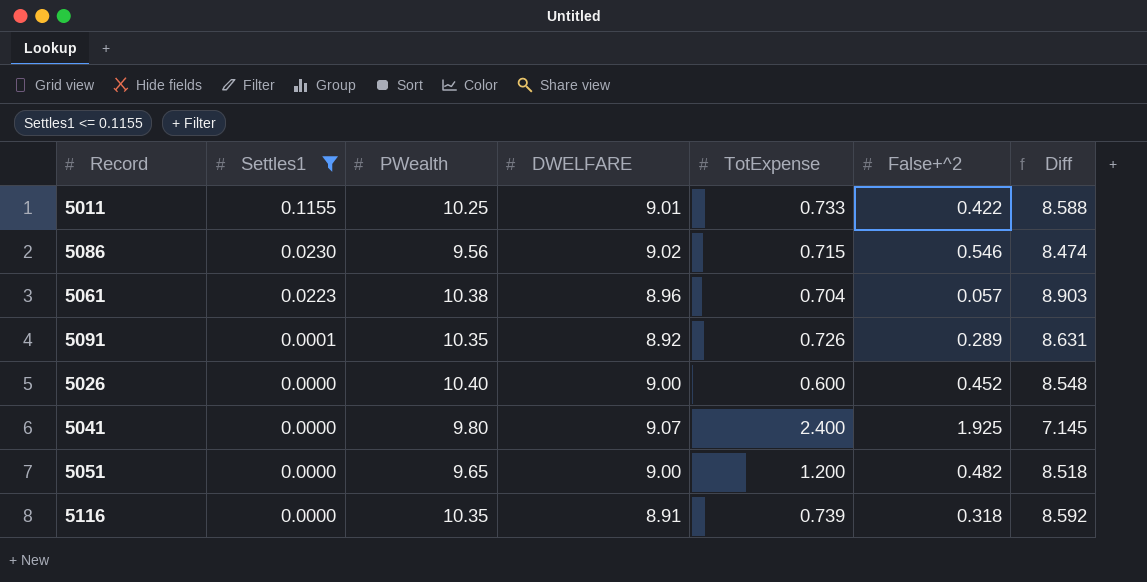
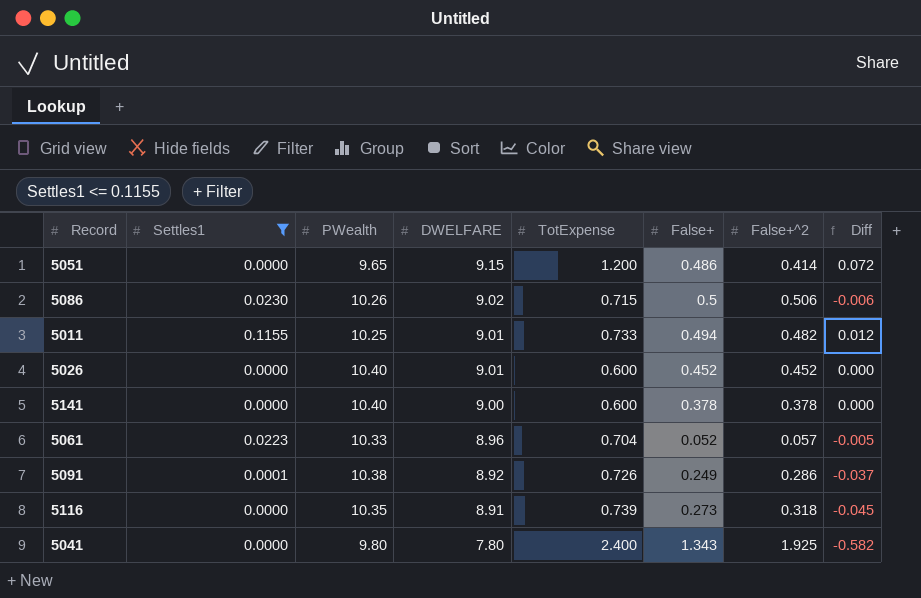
row order: Settles1 descending -> DWELFARE descending
column False+ | position: none -> 6
column Diff | formula: [DWELFARE] - [False+^2] -> [False+] - [False+^2]
5051 | DWELFARE: 9.00 -> 9.15
5051 | False+^2: 0.482 -> 0.414
5086 | PWealth: 9.56 -> 10.26
5086 | False+^2: 0.546 -> 0.506
5011 | False+^2: 0.422 -> 0.482
5026 | DWELFARE: 9.00 -> 9.01
row 5141: none -> 0.0000 | 10.40 | 9.00 | 0.600 | 0.378 | 0.378 | 0.000
5061 | PWealth: 10.38 -> 10.33
5091 | PWealth: 10.35 -> 10.38
5091 | False+^2: 0.289 -> 0.286
5041 | DWELFARE: 9.07 -> 7.80

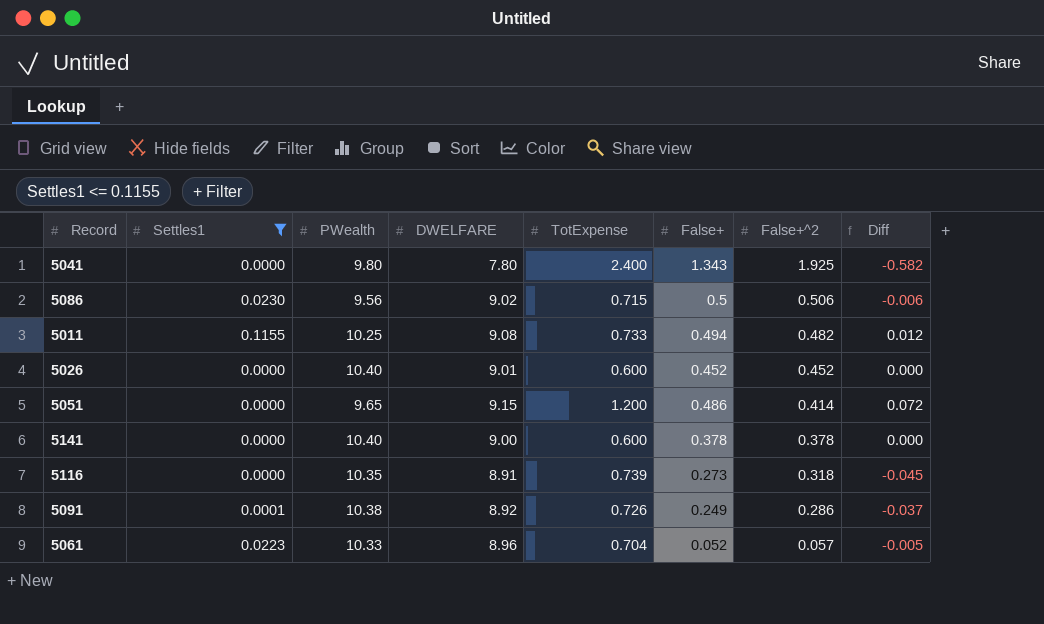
row order: DWELFARE descending -> False+^2 descending
5086 | PWealth: 10.26 -> 9.56
5011 | DWELFARE: 9.01 -> 9.08

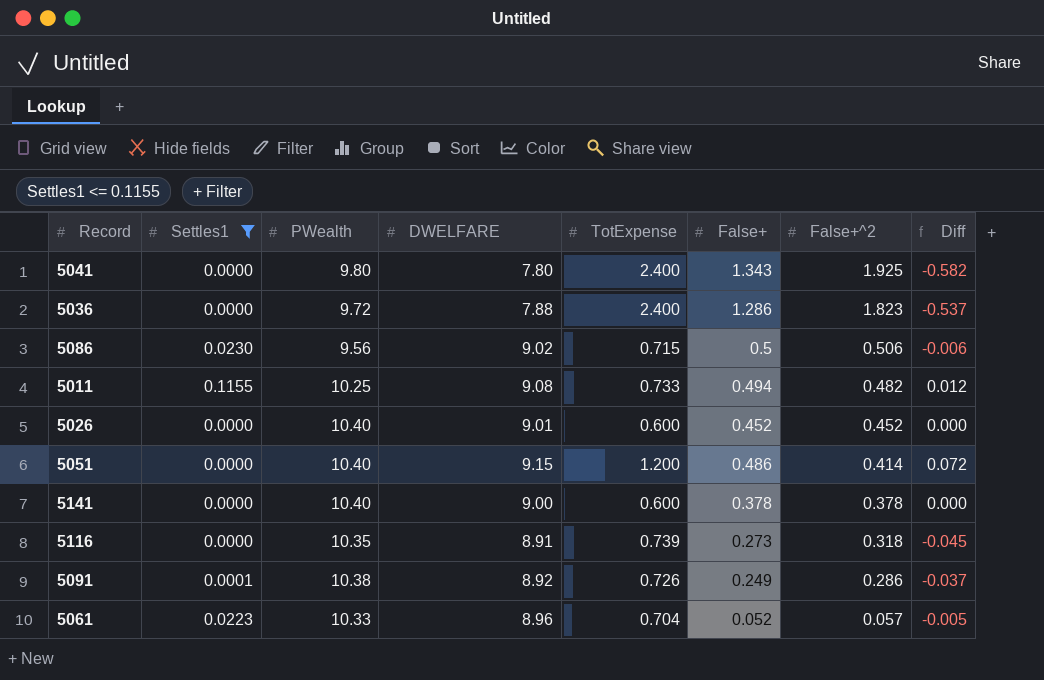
row 5036: none -> 0.0000 | 9.72 | 7.88 | 2.400 | 1.286 | 1.823 | -0.537
5051 | PWealth: 9.65 -> 10.40

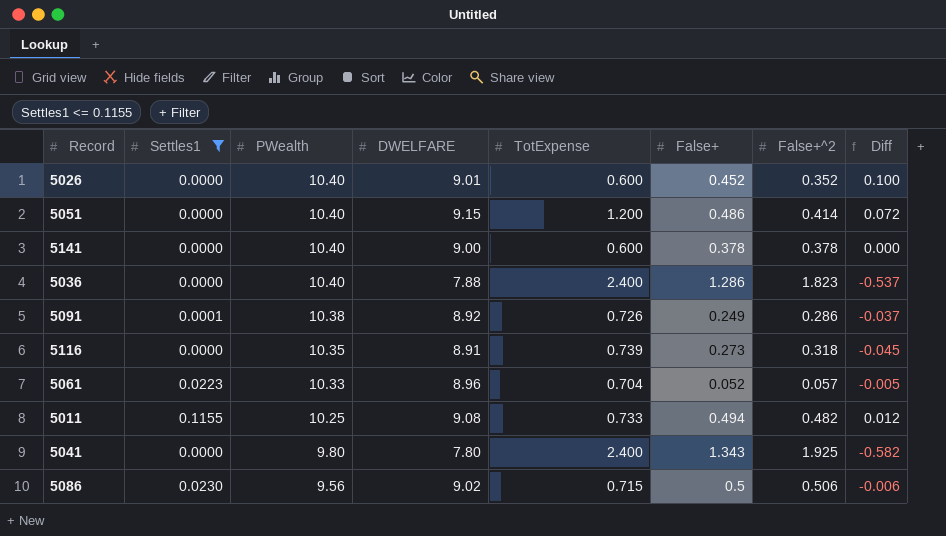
row order: False+^2 descending -> PWealth descending
5026 | False+^2: 0.452 -> 0.352
5026 | Diff: 0.000 -> 0.100
5036 | PWealth: 9.72 -> 10.40

